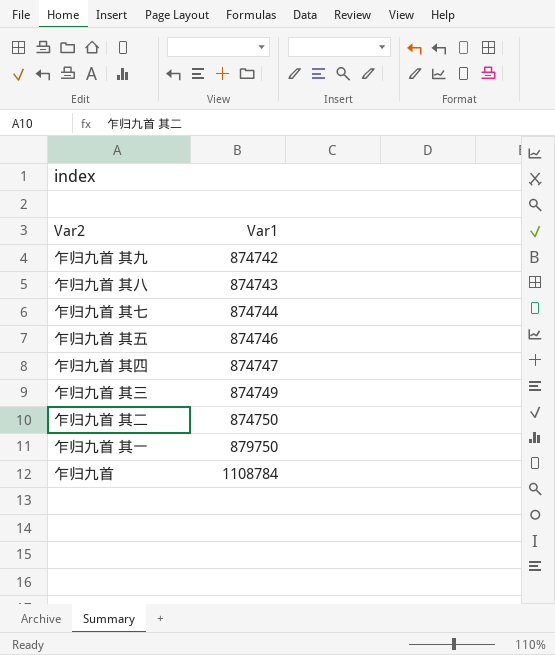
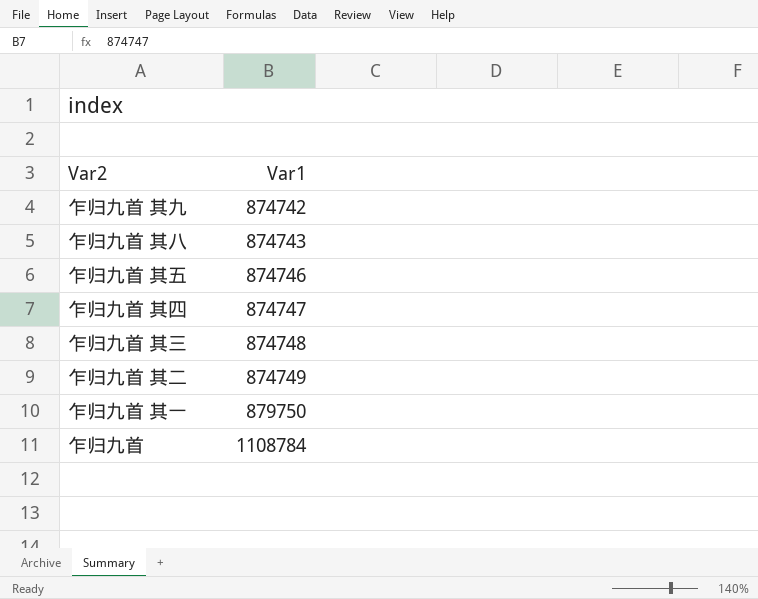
row 乍归九首 其七: 874744 -> none
乍归九首 其三 | Var1: 874749 -> 874748
乍归九首 其二 | Var1: 874750 -> 874749

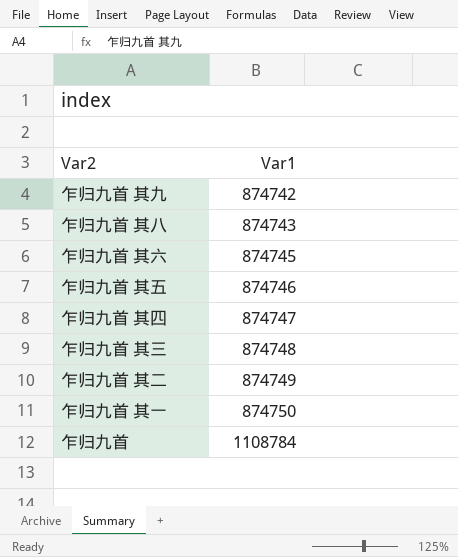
row 乍归九首 其六: none -> 874745
乍归九首 其一 | Var1: 879750 -> 874750

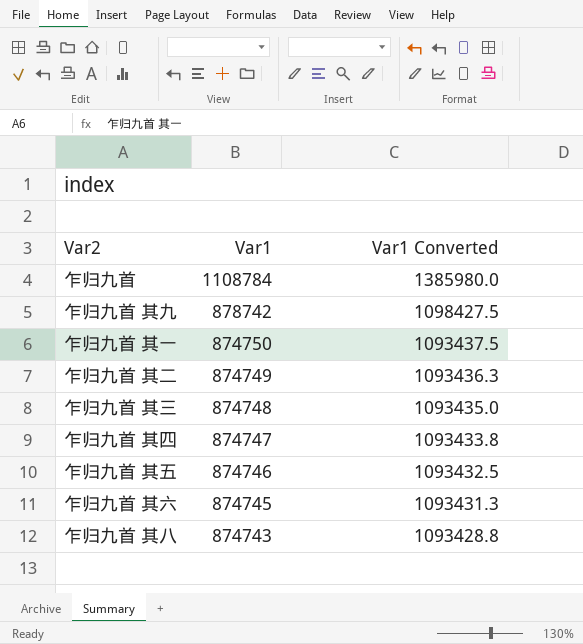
row order: Var1 ascending -> Var1 descending
column Var1 Converted | formula: none -> [Var1] * 1.25
乍归九首 其九 | Var1: 874742 -> 878742

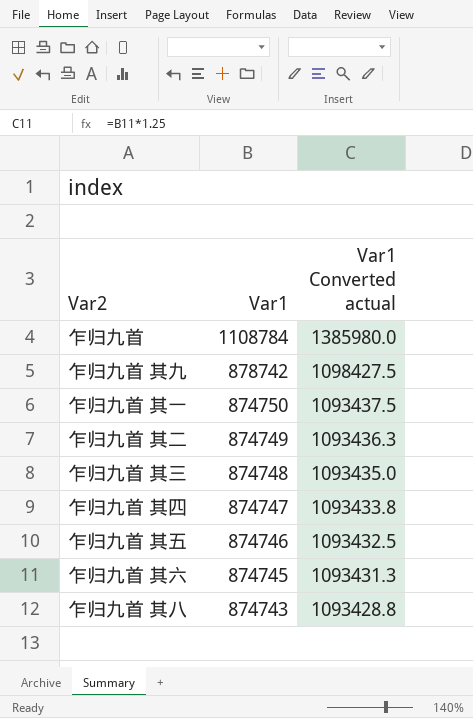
column name: Var1 Converted -> Var1 Converted actual

